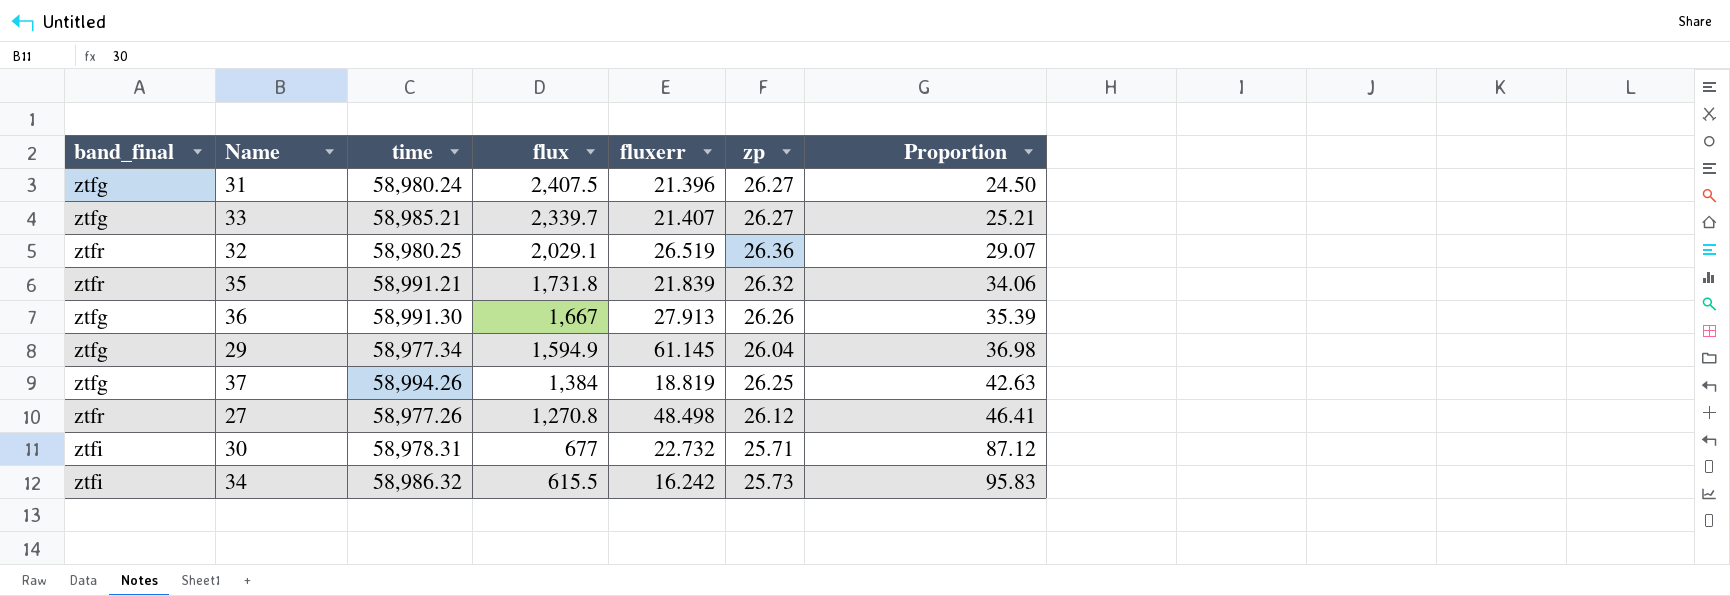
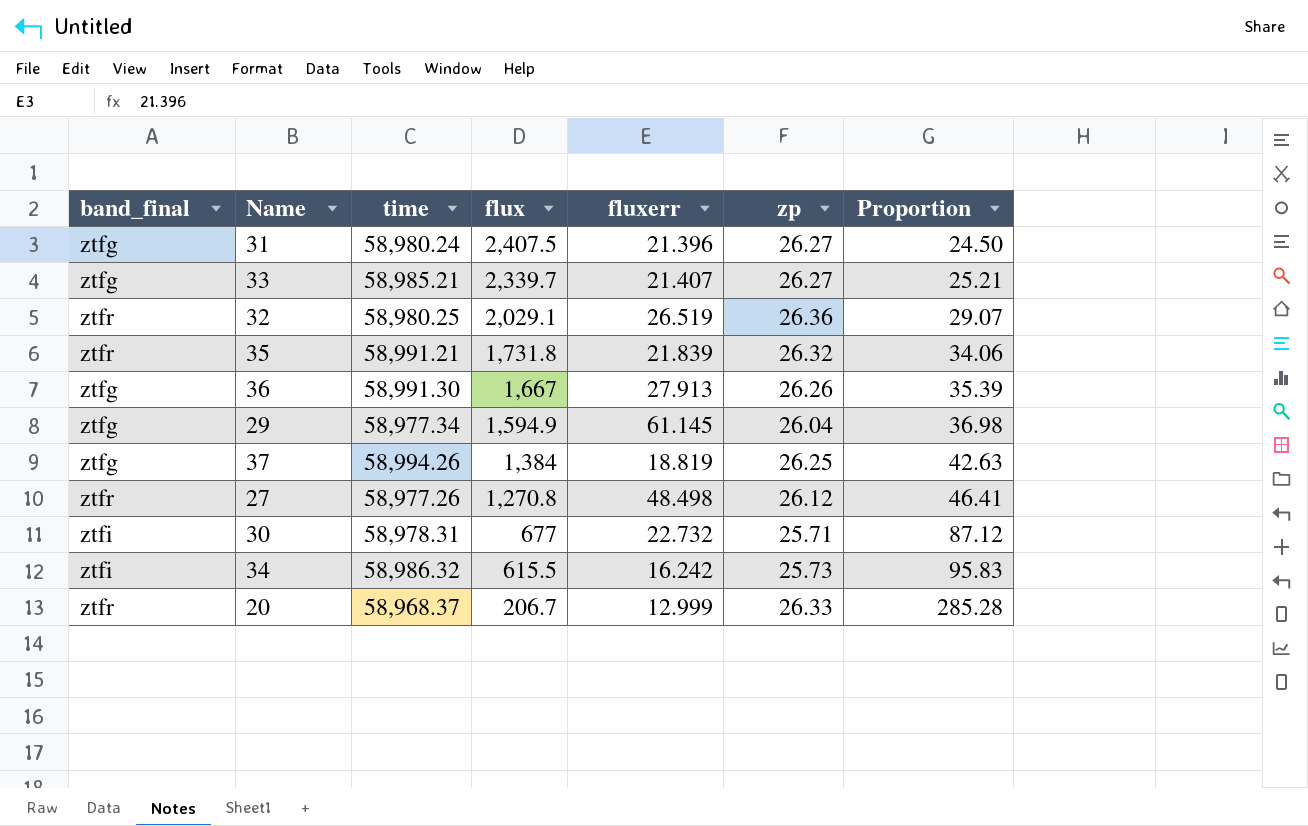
row 20: none -> ztfr | 58,968.37 | 206.7 | 12.999 | 26.33 | 285.28

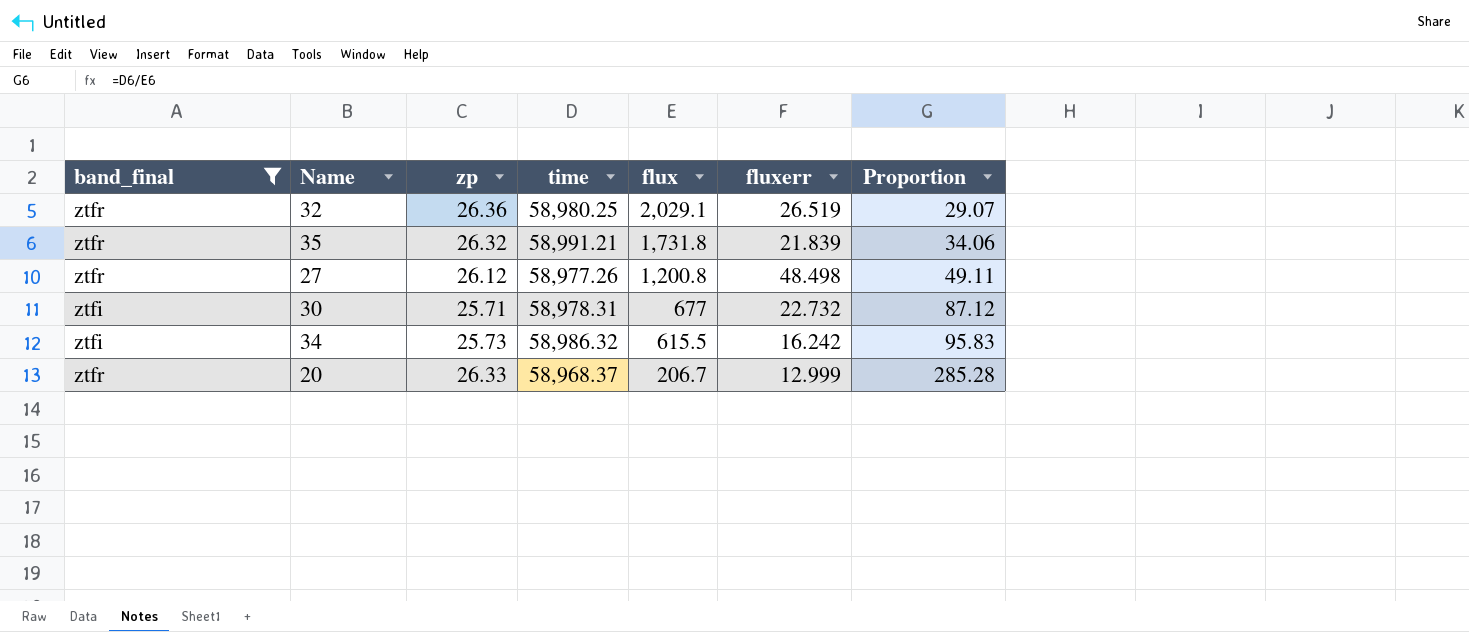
filter: none -> band_final != ztfg
column zp | position: 6 -> 3
27 | flux: 1,270.8 -> 1,200.8
27 | Proportion: 46.41 -> 49.11

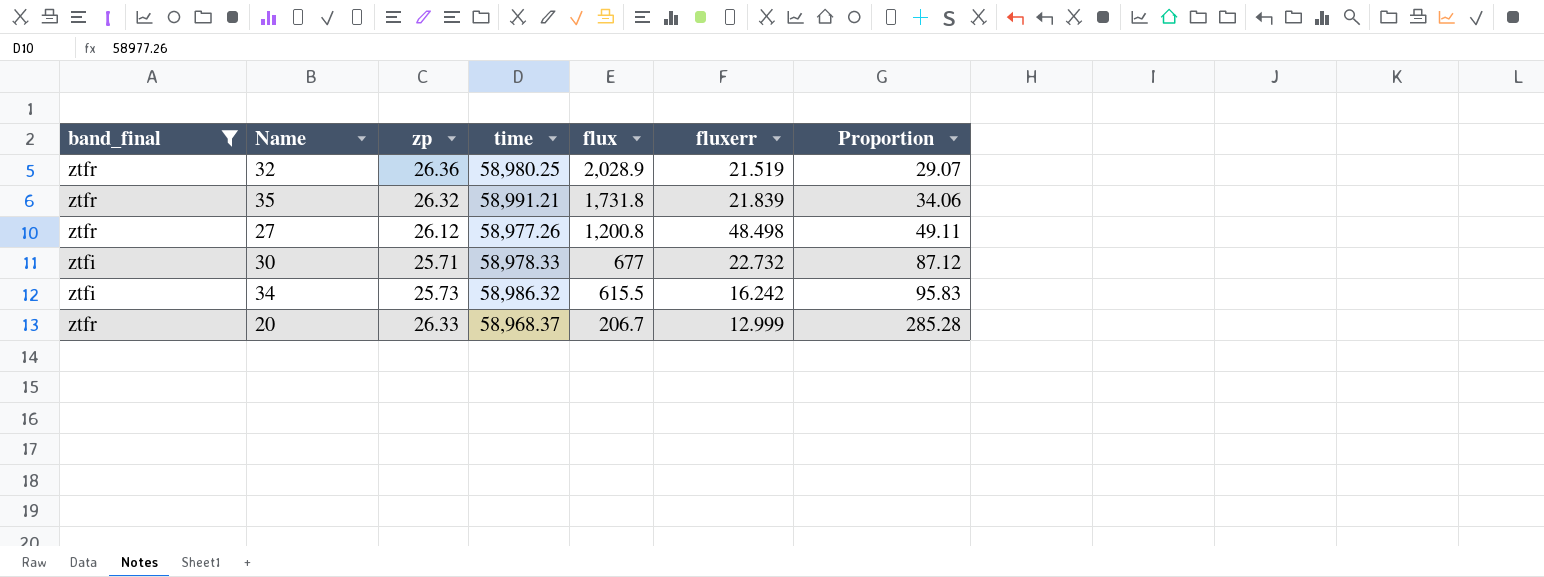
32 | flux: 2,029.1 -> 2,028.9
32 | fluxerr: 26.519 -> 21.519
30 | time: 58,978.31 -> 58,978.33

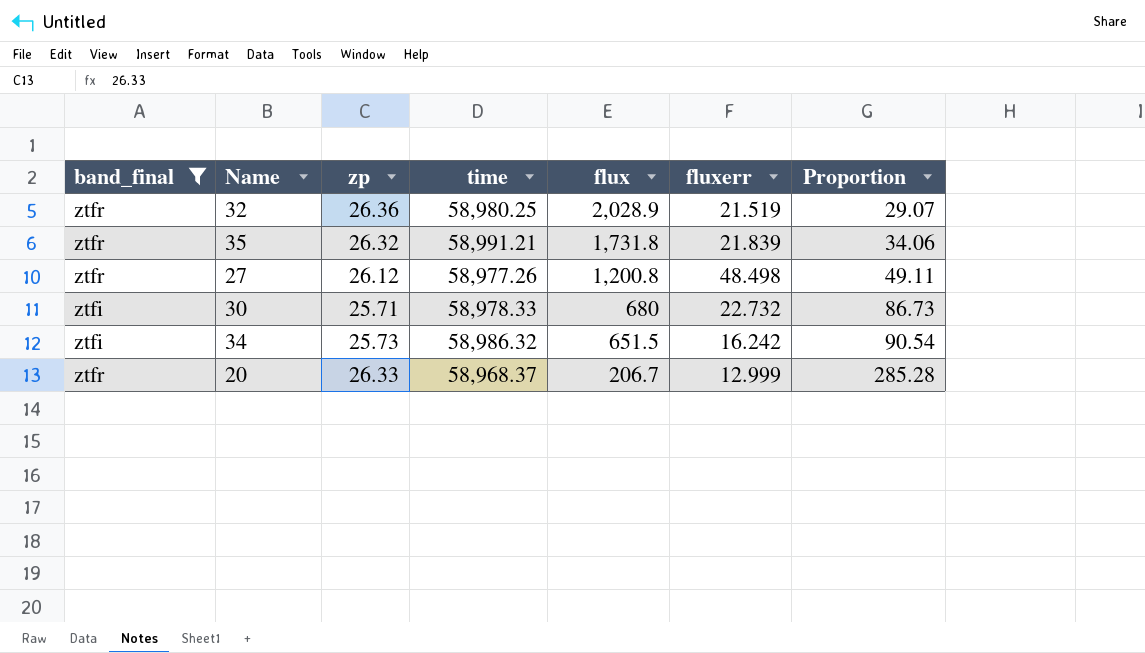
30 | flux: 677 -> 680
30 | Proportion: 87.12 -> 86.73
34 | flux: 615.5 -> 651.5
34 | Proportion: 95.83 -> 90.54

